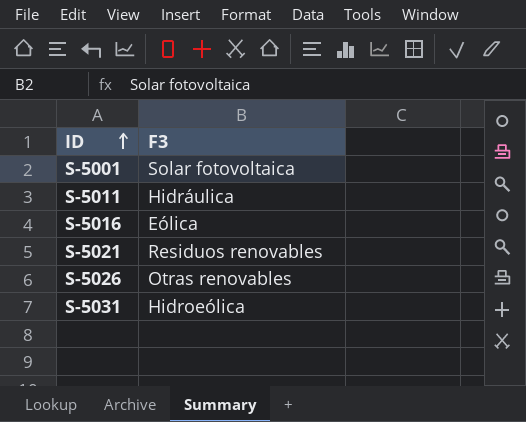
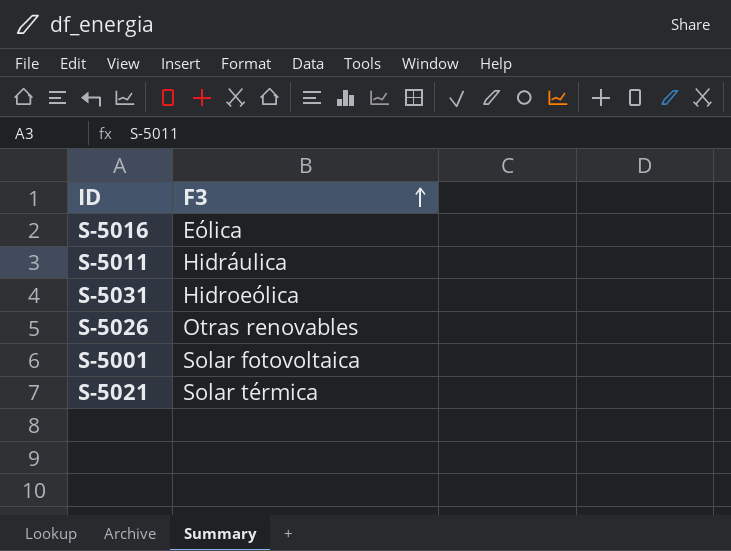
row order: ID ascending -> F3 ascending
S-5021 | F3: Residuos renovables -> Solar térmica

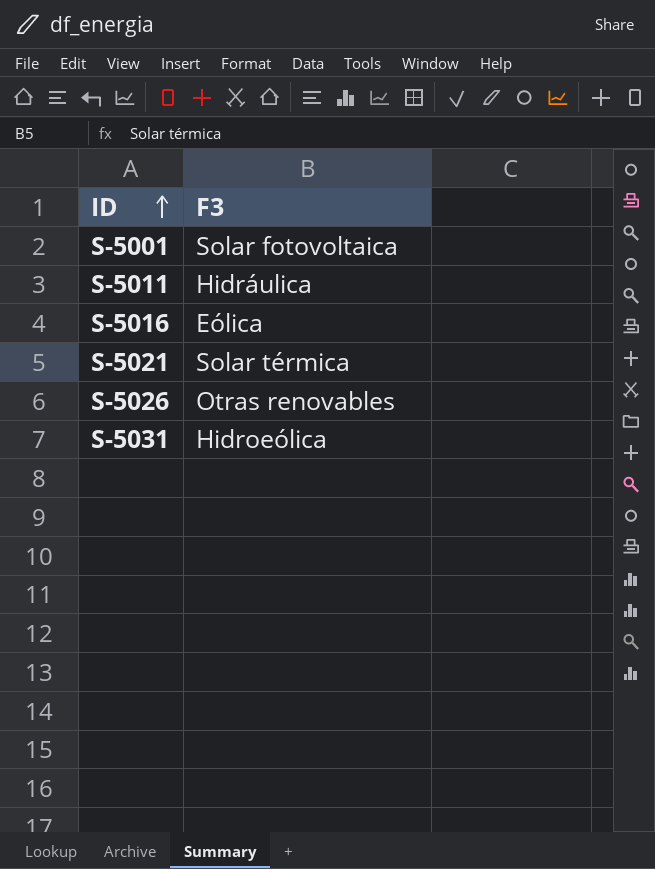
row order: F3 ascending -> ID ascending

